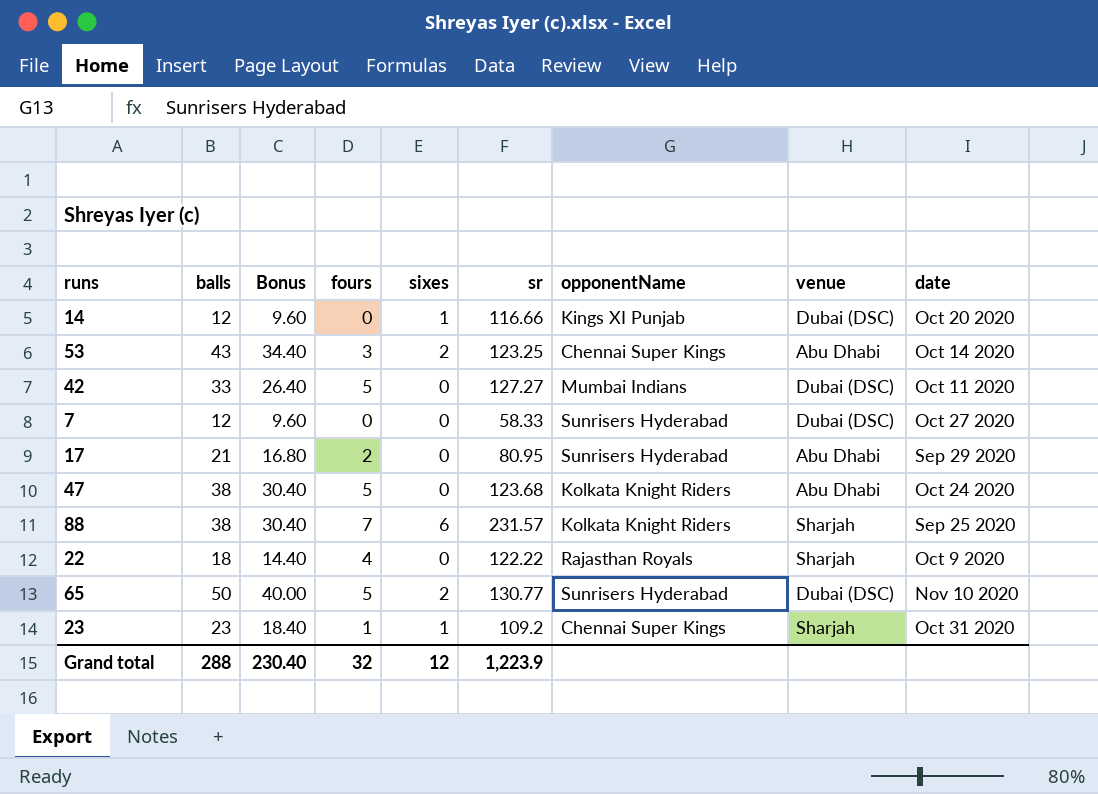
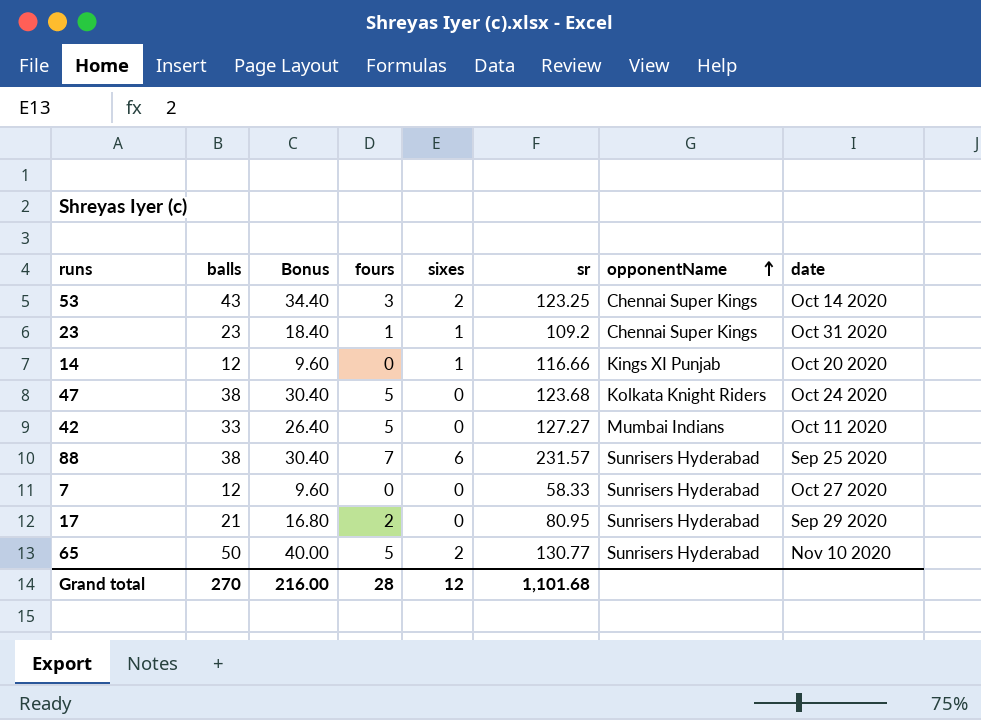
row order: none -> opponentName ascending
column venue | position: 8 -> none
row 22: 18 | 14.40 | 4 | 0 | 122.22 | Rajasthan Royals | Sharjah | Oct 9 2020 -> none
88 | opponentName: Kolkata Knight Riders -> Sunrisers Hyderabad
Grand total | balls: 288 -> 270
Grand total | Bonus: 230.40 -> 216.00
Grand total | fours: 32 -> 28
Grand total | sr: 1,223.9 -> 1,101.68

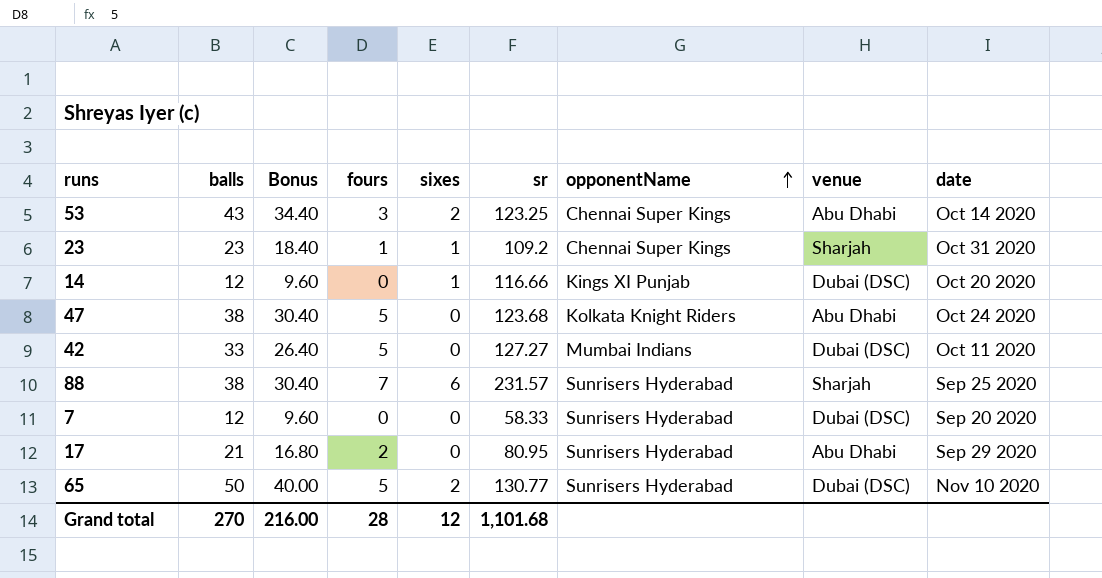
column venue | position: none -> 8
7 | date: Oct 27 2020 -> Sep 20 2020

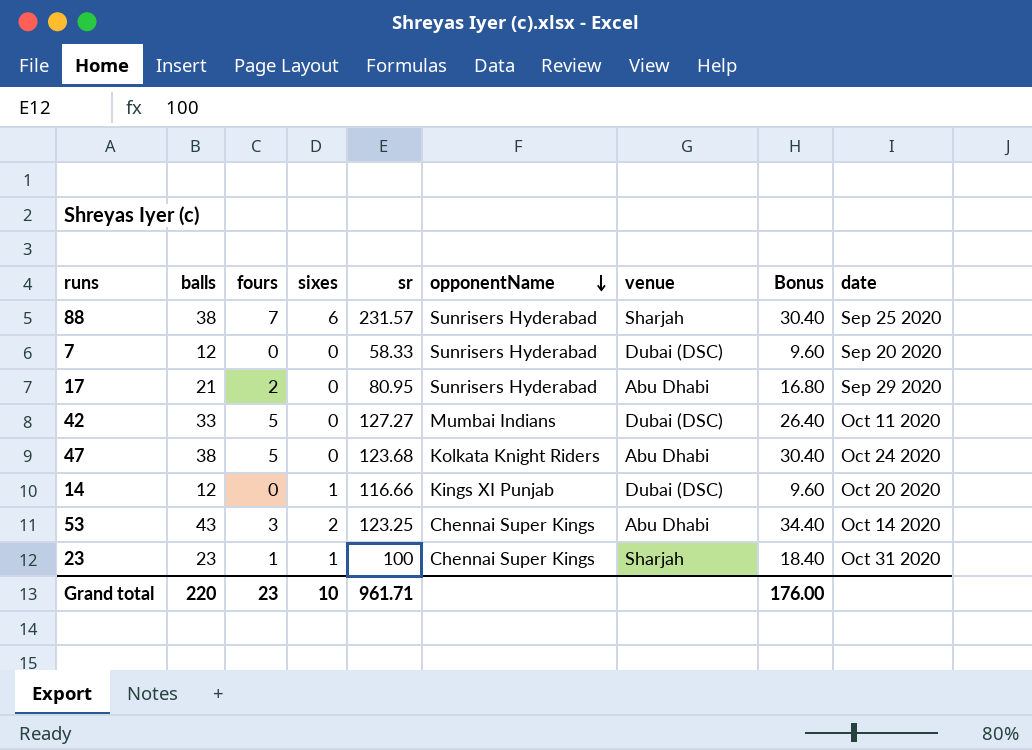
row order: opponentName ascending -> opponentName descending
column Bonus | position: 3 -> 8
row 65: 50 | 40.00 | 5 | 2 | 130.77 | Sunrisers Hyderabad | Dubai (DSC) | Nov 10 2020 -> none
23 | sr: 109.2 -> 100
Grand total | balls: 270 -> 220
Grand total | fours: 28 -> 23
Grand total | sixes: 12 -> 10
Grand total | sr: 1,101.68 -> 961.71
Grand total | Bonus: 216.00 -> 176.00

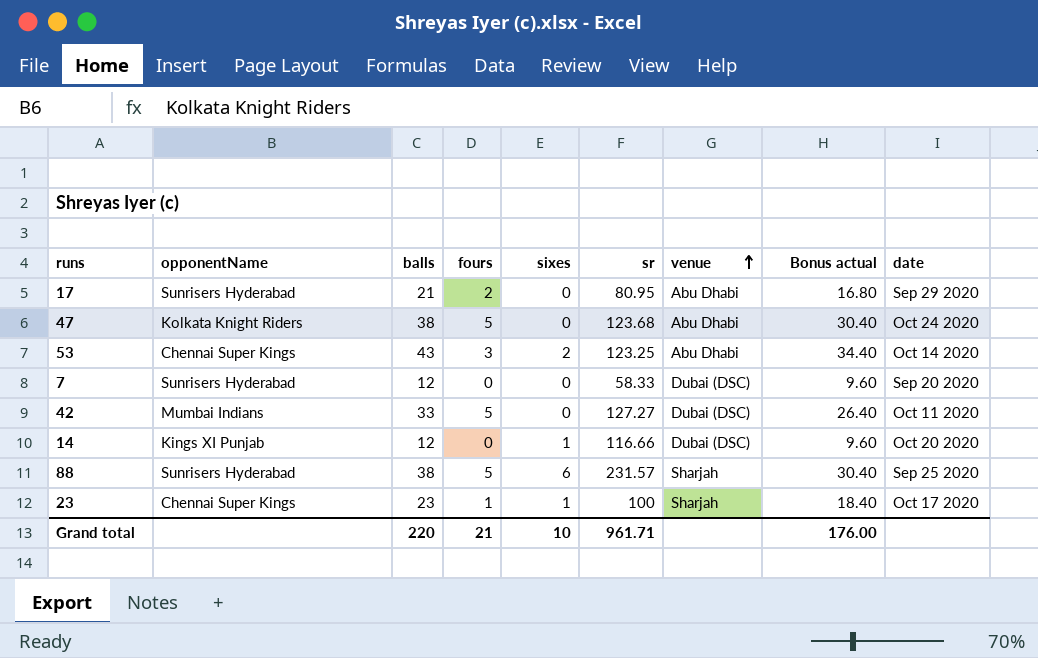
row order: opponentName descending -> venue ascending
column opponentName | position: 6 -> 2
column name: Bonus -> Bonus actual
88 | fours: 7 -> 5
23 | date: Oct 31 2020 -> Oct 17 2020
Grand total | fours: 23 -> 21

